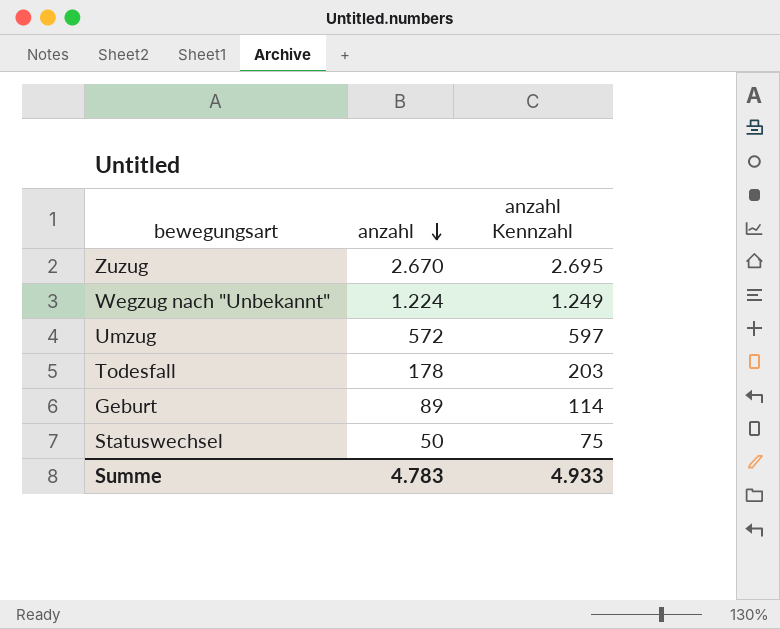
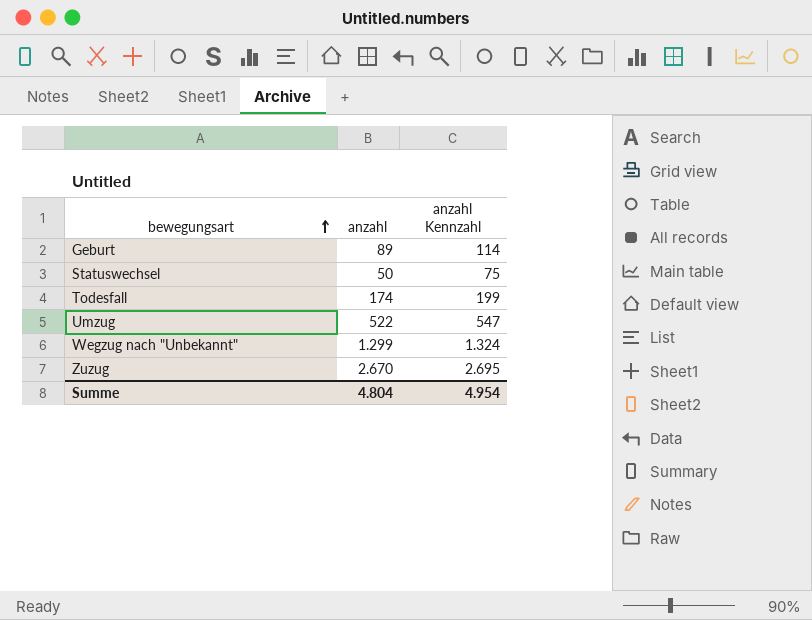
row order: anzahl descending -> bewegungsart ascending
Todesfall | anzahl: 178 -> 174
Todesfall | anzahl Kennzahl: 203 -> 199
Umzug | anzahl: 572 -> 522
Umzug | anzahl Kennzahl: 597 -> 547
Wegzug nach "Unbekannt" | anzahl: 1.224 -> 1.299
Wegzug nach "Unbekannt" | anzahl Kennzahl: 1.249 -> 1.324
Summe | anzahl: 4.783 -> 4.804
Summe | anzahl Kennzahl: 4.933 -> 4.954

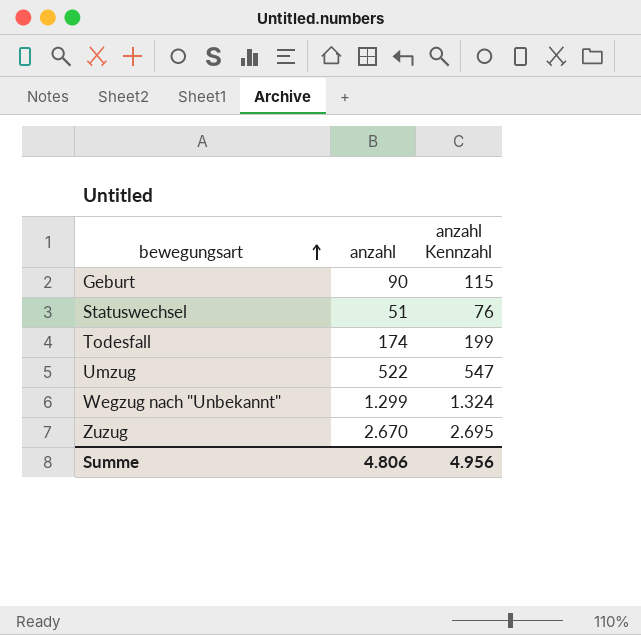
Geburt | anzahl: 89 -> 90
Geburt | anzahl Kennzahl: 114 -> 115
Statuswechsel | anzahl: 50 -> 51
Statuswechsel | anzahl Kennzahl: 75 -> 76
Summe | anzahl: 4.804 -> 4.806
Summe | anzahl Kennzahl: 4.954 -> 4.956

